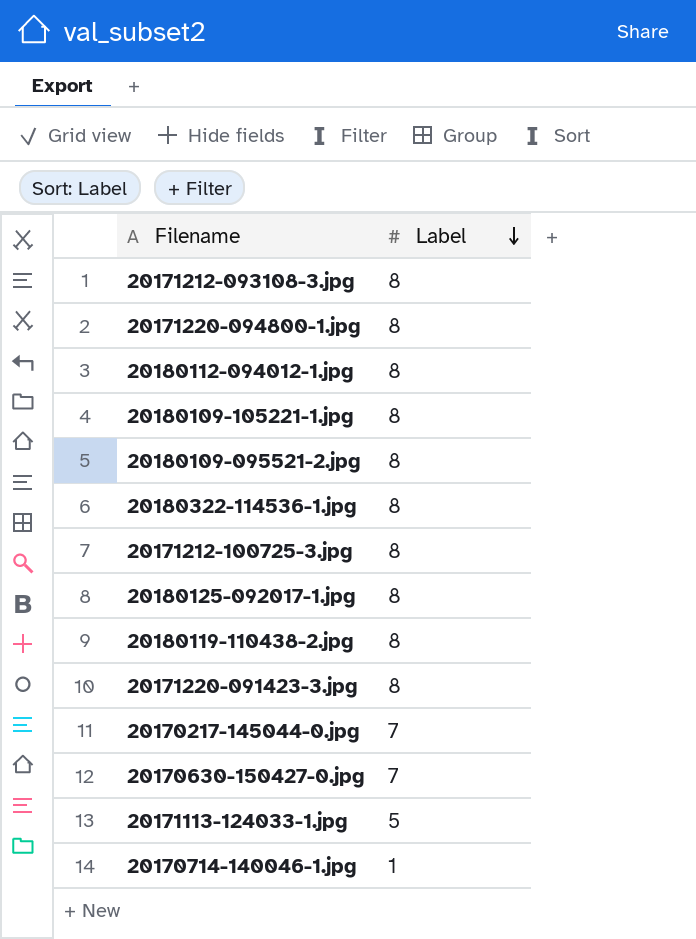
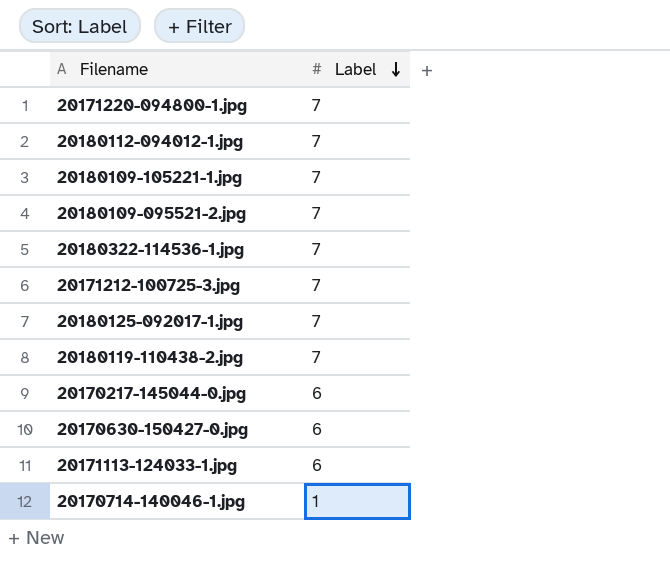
row 20171212-093108-3.jpg: 8 -> none
row 20171220-091423-3.jpg: 8 -> none
20171220-094800-1.jpg | Label: 8 -> 7
20180112-094012-1.jpg | Label: 8 -> 7
20180109-105221-1.jpg | Label: 8 -> 7
20180109-095521-2.jpg | Label: 8 -> 7
20180322-114536-1.jpg | Label: 8 -> 7
20171212-100725-3.jpg | Label: 8 -> 7
20180125-092017-1.jpg | Label: 8 -> 7
20180119-110438-2.jpg | Label: 8 -> 7
20170217-145044-0.jpg | Label: 7 -> 6
20170630-150427-0.jpg | Label: 7 -> 6
20171113-124033-1.jpg | Label: 5 -> 6

